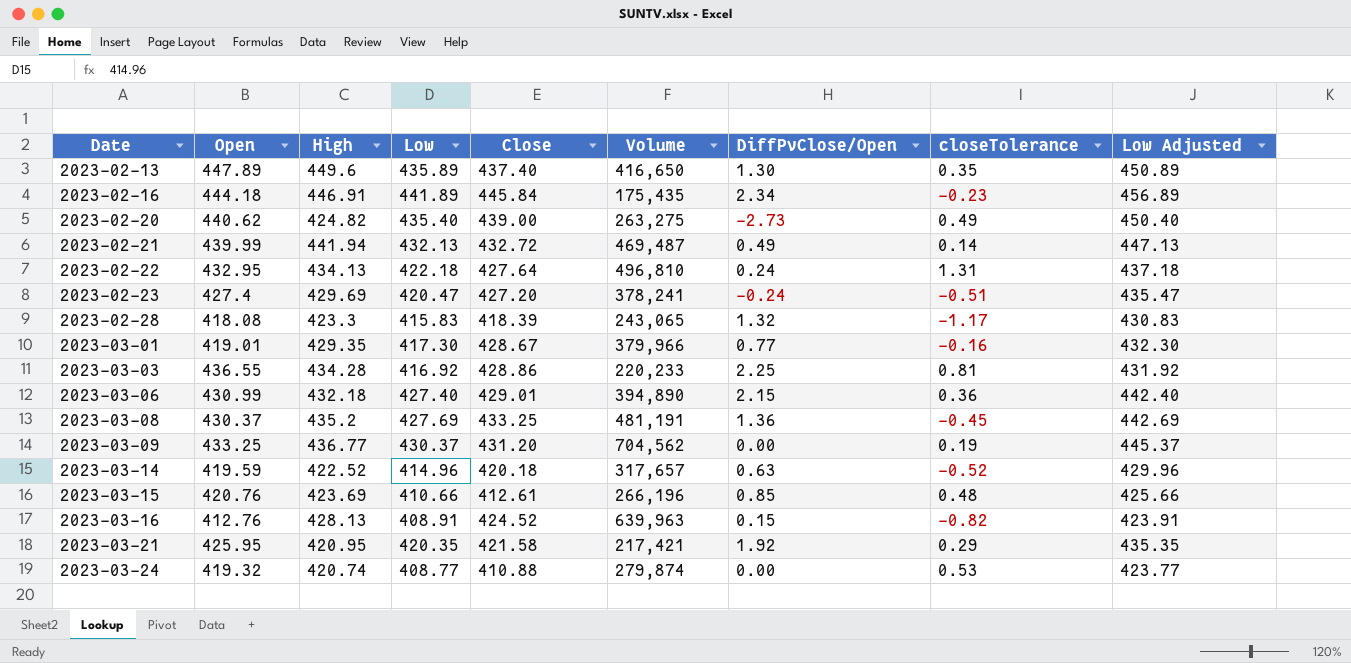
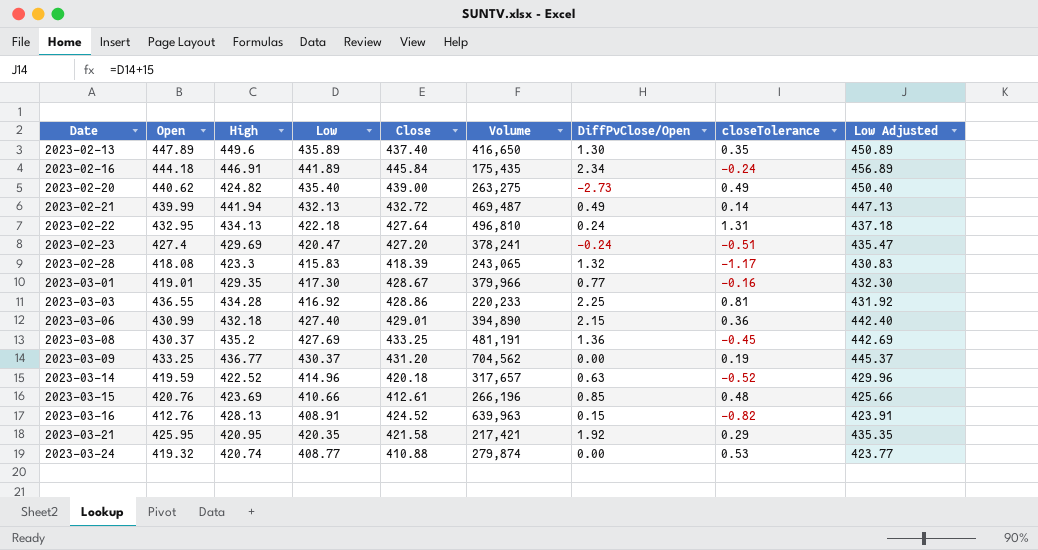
2023-02-16 | closeTolerance: -0.23 -> -0.24

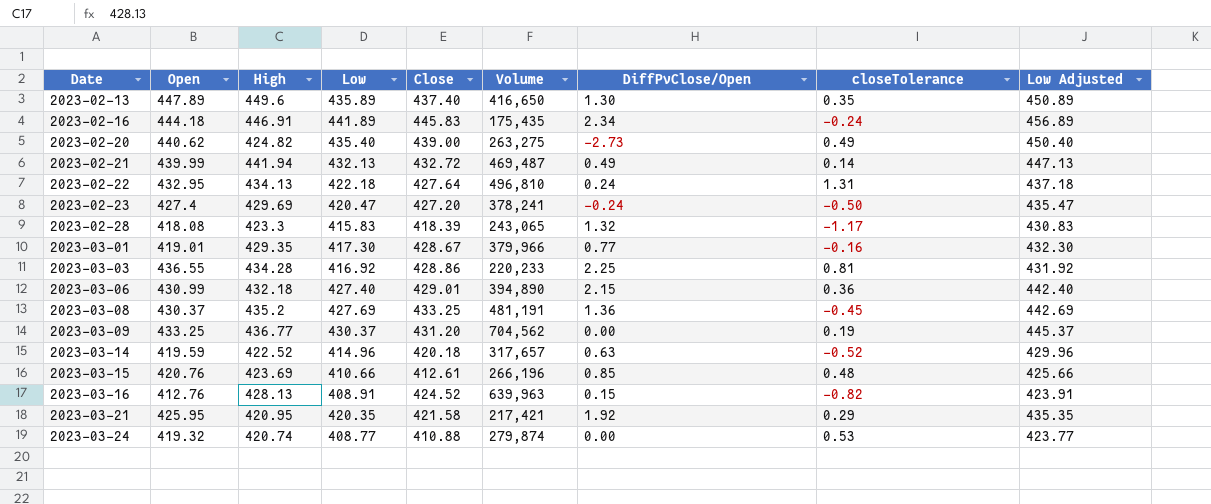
2023-02-16 | Close: 445.84 -> 445.83
2023-02-23 | closeTolerance: -0.51 -> -0.50

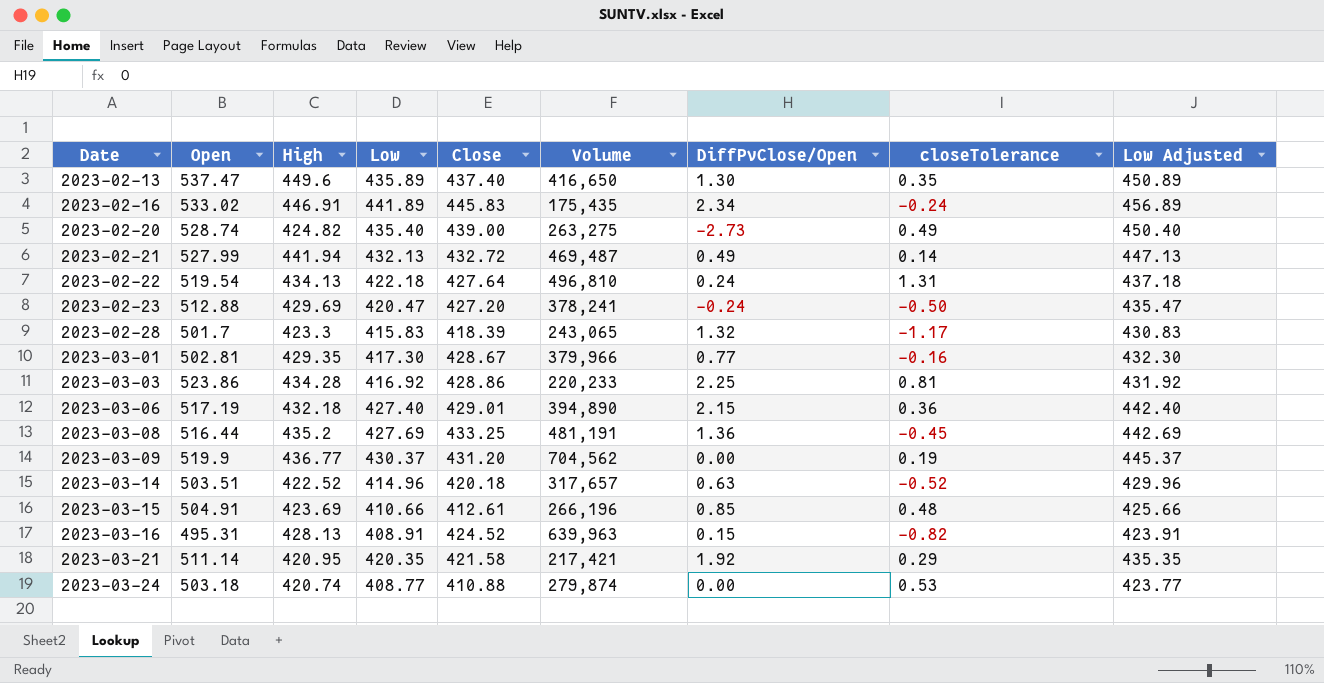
2023-02-13 | Open: 447.89 -> 537.47
2023-02-16 | Open: 444.18 -> 533.02
2023-02-20 | Open: 440.62 -> 528.74
2023-02-21 | Open: 439.99 -> 527.99
2023-02-22 | Open: 432.95 -> 519.54
2023-02-23 | Open: 427.4 -> 512.88
2023-02-28 | Open: 418.08 -> 501.7
2023-03-01 | Open: 419.01 -> 502.81
2023-03-03 | Open: 436.55 -> 523.86
2023-03-06 | Open: 430.99 -> 517.19
2023-03-08 | Open: 430.37 -> 516.44
2023-03-09 | Open: 433.25 -> 519.9
2023-03-14 | Open: 419.59 -> 503.51
2023-03-15 | Open: 420.76 -> 504.91
2023-03-16 | Open: 412.76 -> 495.31
2023-03-21 | Open: 425.95 -> 511.14
2023-03-24 | Open: 419.32 -> 503.18

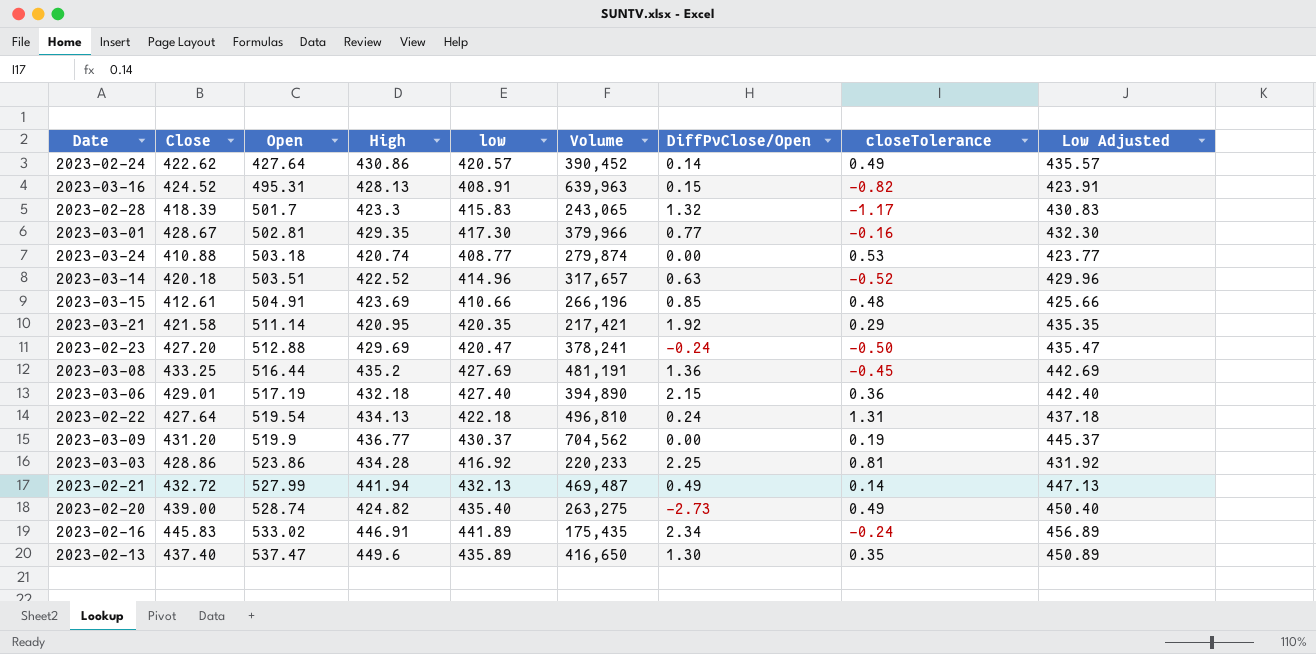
row order: Date ascending -> Open ascending
column Close | position: 5 -> 2
column name: Low -> low
row 2023-02-24: none -> 422.62 | 427.64 | 430.86 | 420.57 | 390,452 | 0.14 | 0.49 | 435.57

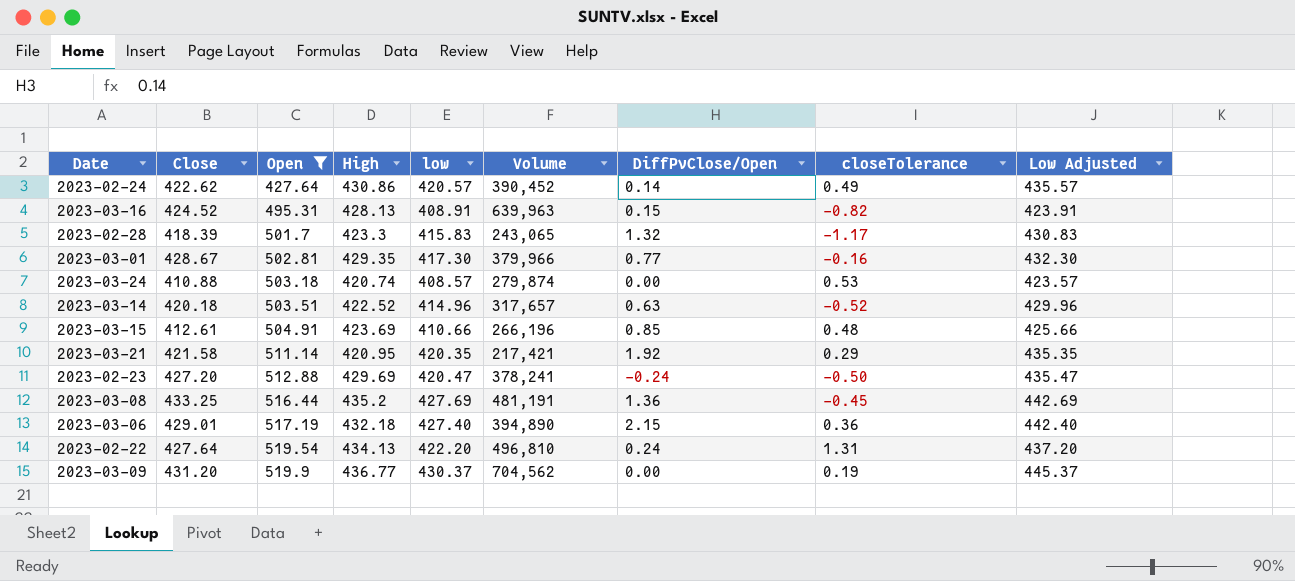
filter: none -> Open <= 519.9
2023-03-24 | low: 408.77 -> 408.57
2023-03-24 | Low Adjusted: 423.77 -> 423.57
2023-02-22 | low: 422.18 -> 422.20
2023-02-22 | Low Adjusted: 437.18 -> 437.20

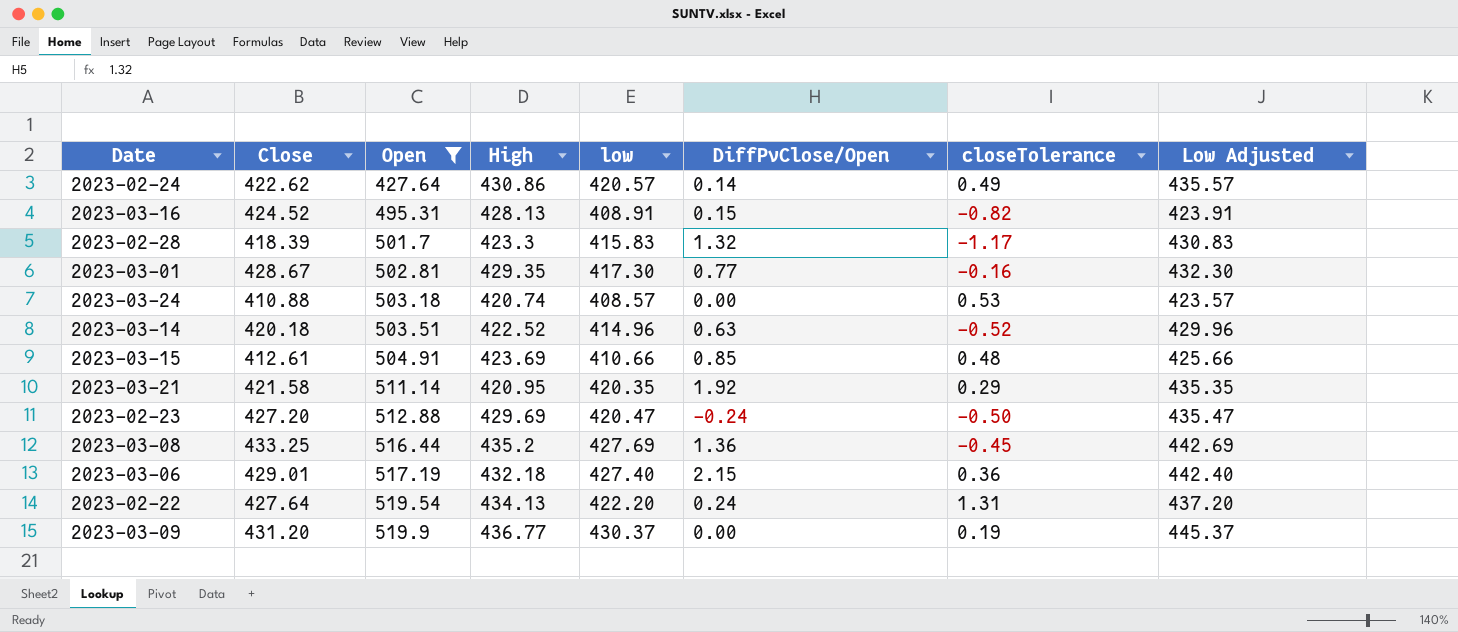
column Volume | position: 6 -> none

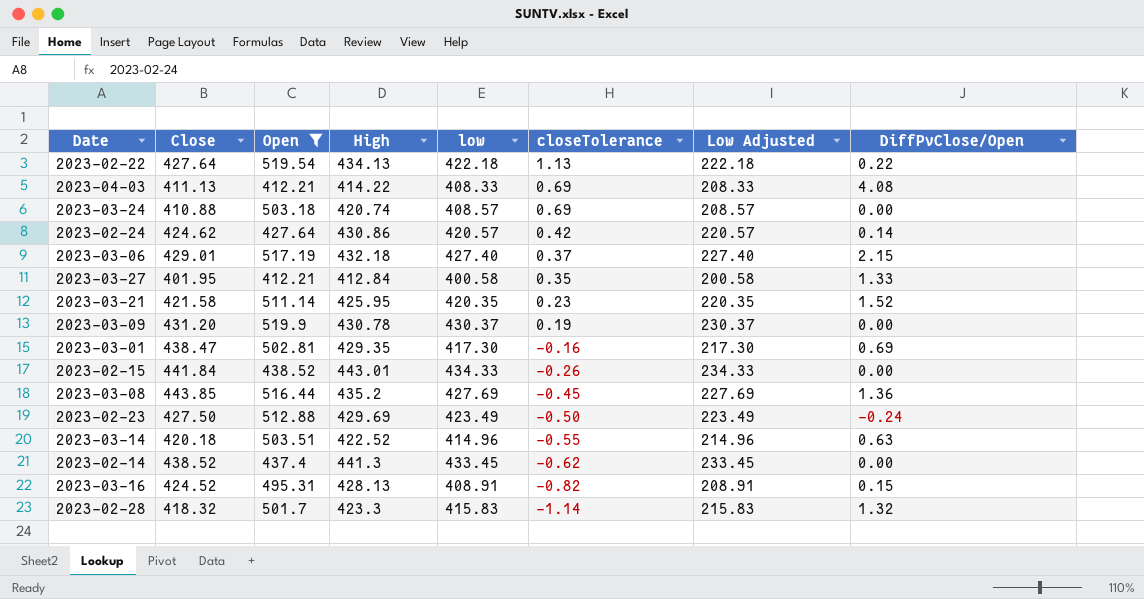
row order: Open ascending -> closeTolerance descending
column Low Adjusted | formula: [low] + 15 -> [low] - 200
column DiffPvClose/Open | position: 6 -> 8
row 2023-03-15: 412.61 | 504.91 | 423.69 | 410.66 | 0.85 | 0.48 | 425.66 -> none
2023-02-22 | low: 422.20 -> 422.18
2023-02-22 | closeTolerance: 1.31 -> 1.13
2023-02-22 | DiffPvClose/Open: 0.24 -> 0.22
row 2023-04-03: none -> 411.13 | 412.21 | 414.22 | 408.33 | 0.69 | 208.33 | 4.08
2023-03-24 | closeTolerance: 0.53 -> 0.69
2023-02-24 | Close: 422.62 -> 424.62
2023-02-24 | closeTolerance: 0.49 -> 0.42
2023-03-06 | closeTolerance: 0.36 -> 0.37
row 2023-03-27: none -> 401.95 | 412.21 | 412.84 | 400.58 | 0.35 | 200.58 | 1.33
2023-03-21 | High: 420.95 -> 425.95
2023-03-21 | closeTolerance: 0.29 -> 0.23
2023-03-21 | DiffPvClose/Open: 1.92 -> 1.52
2023-03-09 | High: 436.77 -> 430.78
2023-03-01 | Close: 428.67 -> 438.47
2023-03-01 | DiffPvClose/Open: 0.77 -> 0.69
row 2023-02-15: none -> 441.84 | 438.52 | 443.01 | 434.33 | -0.26 | 234.33 | 0.00
2023-03-08 | Close: 433.25 -> 443.85
2023-02-23 | Close: 427.20 -> 427.50
2023-02-23 | low: 420.47 -> 423.49
2023-03-14 | closeTolerance: -0.52 -> -0.55
row 2023-02-14: none -> 438.52 | 437.4 | 441.3 | 433.45 | -0.62 | 233.45 | 0.00
2023-02-28 | Close: 418.39 -> 418.32
2023-02-28 | closeTolerance: -1.17 -> -1.14

